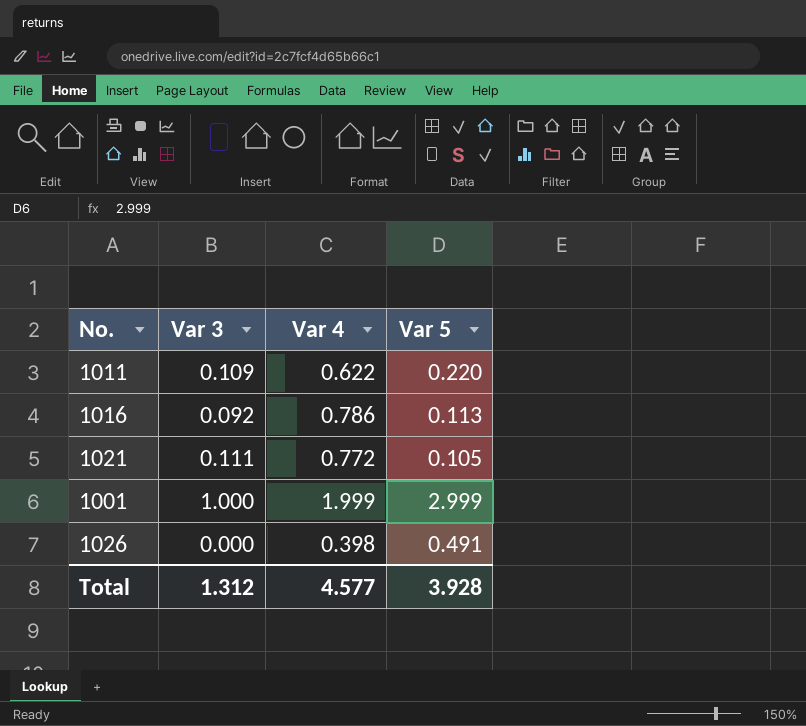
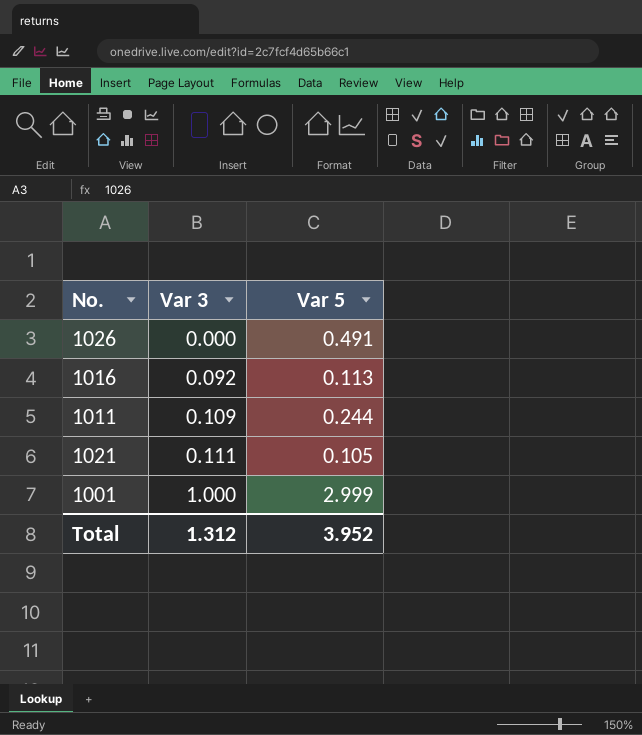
row order: none -> Var 3 ascending
column Var 4 | position: 3 -> none
1011 | Var 5: 0.220 -> 0.244
Total | Var 5: 3.928 -> 3.952

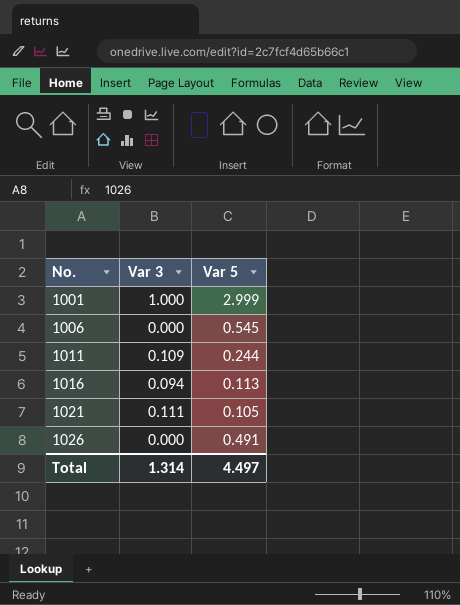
row order: Var 3 ascending -> No. ascending
row 1006: none -> 0.000 | 0.545
1016 | Var 3: 0.092 -> 0.094
Total | Var 3: 1.312 -> 1.314
Total | Var 5: 3.952 -> 4.497

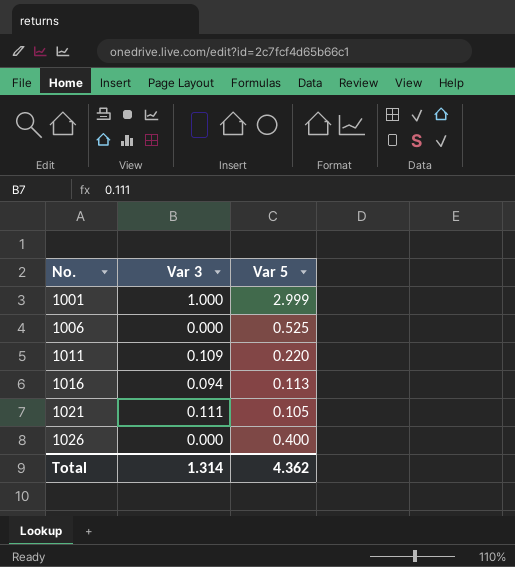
1006 | Var 5: 0.545 -> 0.525
1011 | Var 5: 0.244 -> 0.220
1026 | Var 5: 0.491 -> 0.400
Total | Var 5: 4.497 -> 4.362

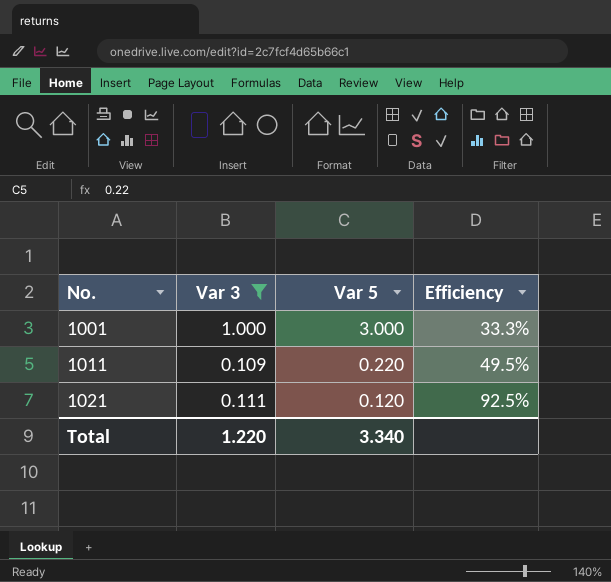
filter: none -> Var 3 >= 0.109
column Efficiency | formula: none -> [Var 3] / [Var 5]
1001 | Var 5: 2.999 -> 3.000
1021 | Var 5: 0.105 -> 0.120
Total | Var 3: 1.314 -> 1.220
Total | Var 5: 4.362 -> 3.340

